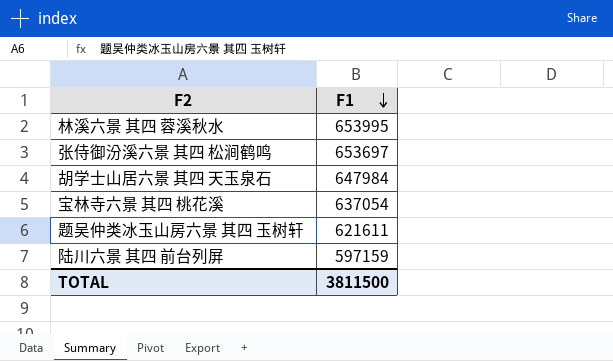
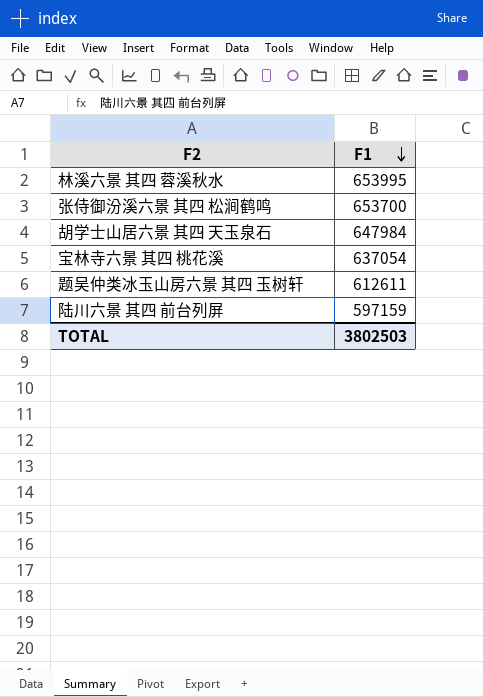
张侍御汾溪六景 其四 松涧鹤鸣 | F1: 653697 -> 653700
题吴仲类冰玉山房六景 其四 玉树轩 | F1: 621611 -> 612611
TOTAL | F1: 3811500 -> 3802503

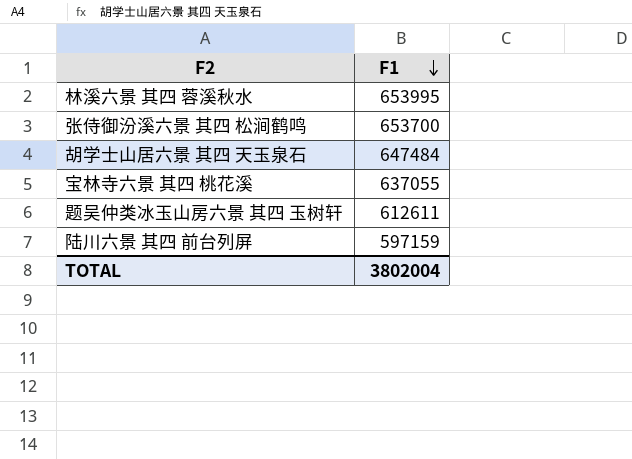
胡学士山居六景 其四 天玉泉石 | F1: 647984 -> 647484
宝林寺六景 其四 桃花溪 | F1: 637054 -> 637055
TOTAL | F1: 3802503 -> 3802004

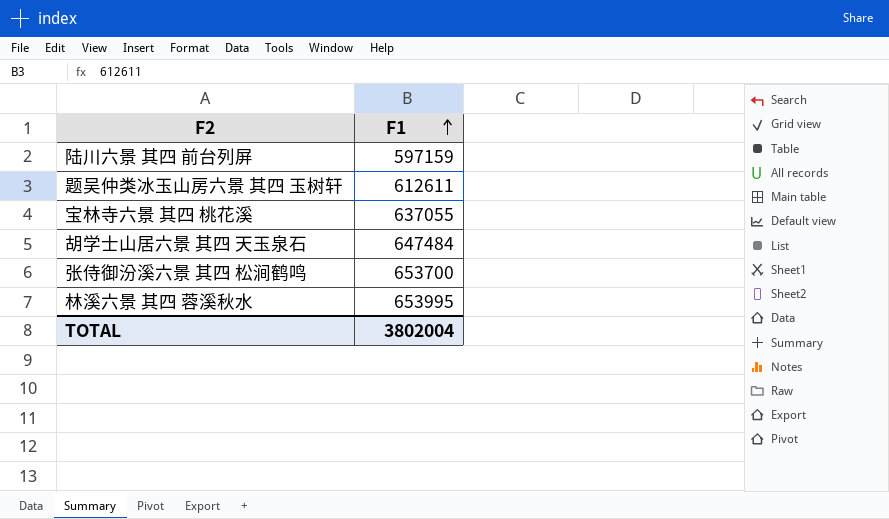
row order: F1 descending -> F1 ascending

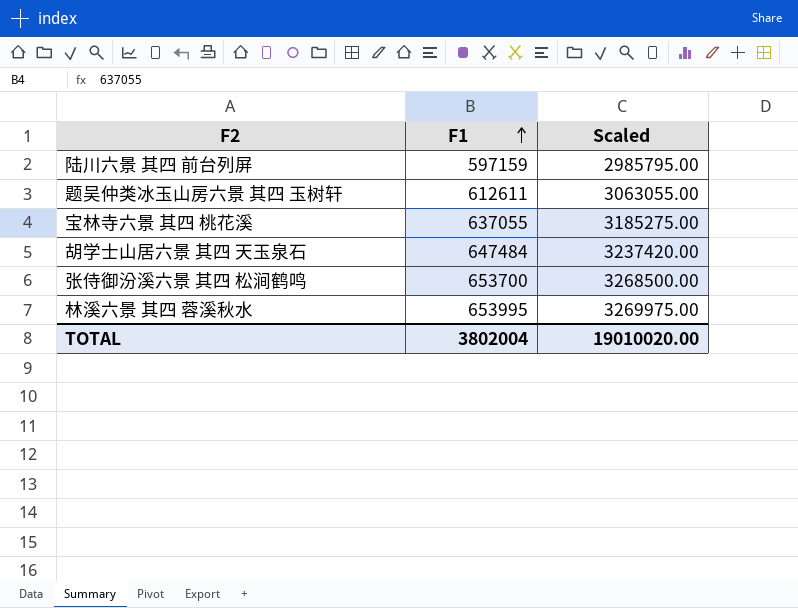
column Scaled | formula: none -> [F1] * 5

